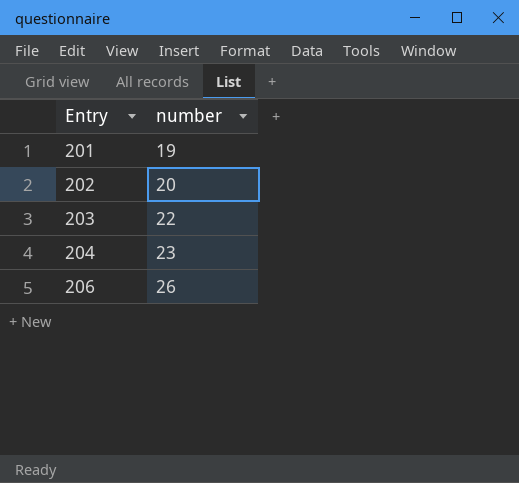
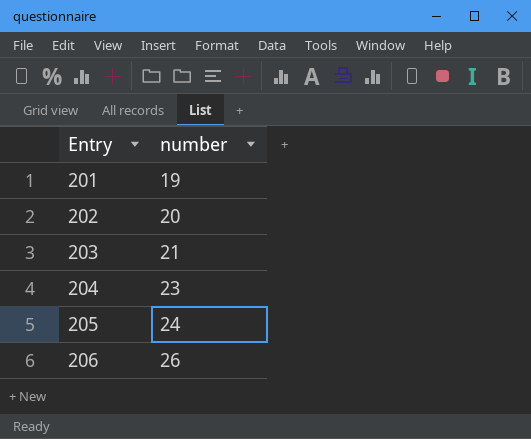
203 | number: 22 -> 21
row 205: none -> 24

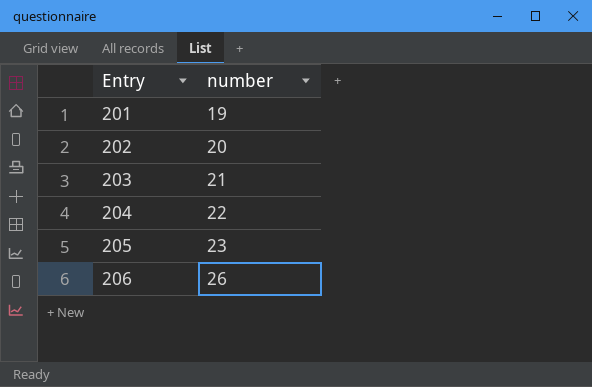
204 | number: 23 -> 22
205 | number: 24 -> 23

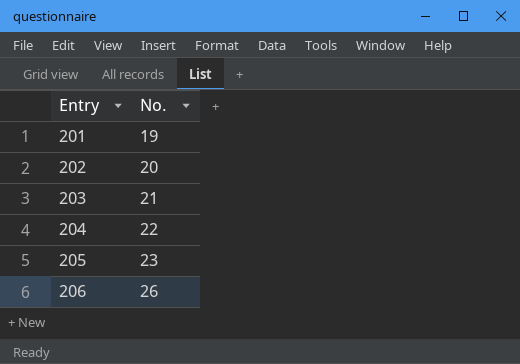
column name: number -> No.

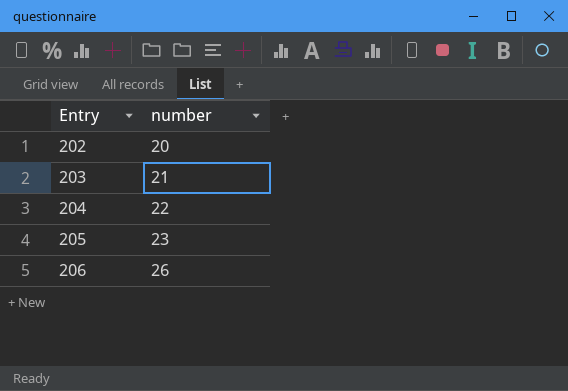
column name: No. -> number
row 201: 19 -> none

